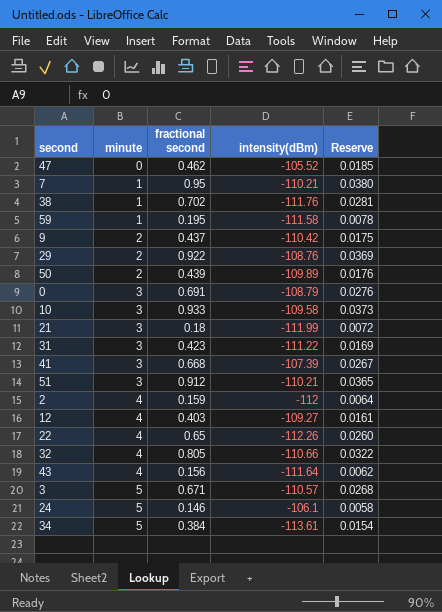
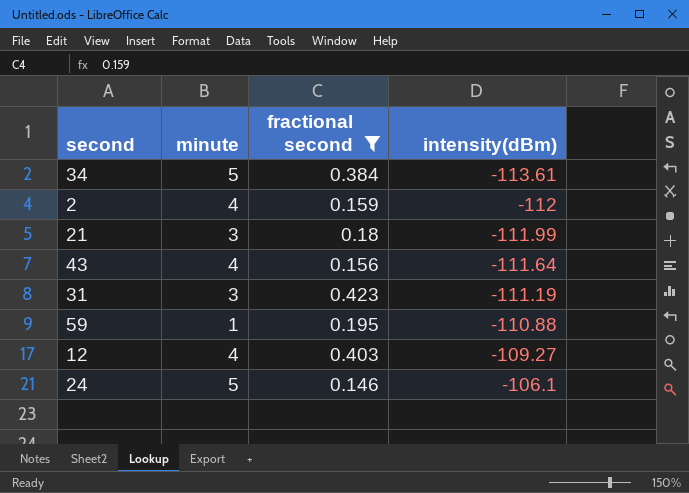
filter: none -> fractional second <= 0.423
row order: minute ascending -> intensity(dBm) ascending
column Reserve | formula: [fractional second] * 0.04 -> none
31 | intensity(dBm): -111.22 -> -111.19
59 | intensity(dBm): -111.58 -> -110.88

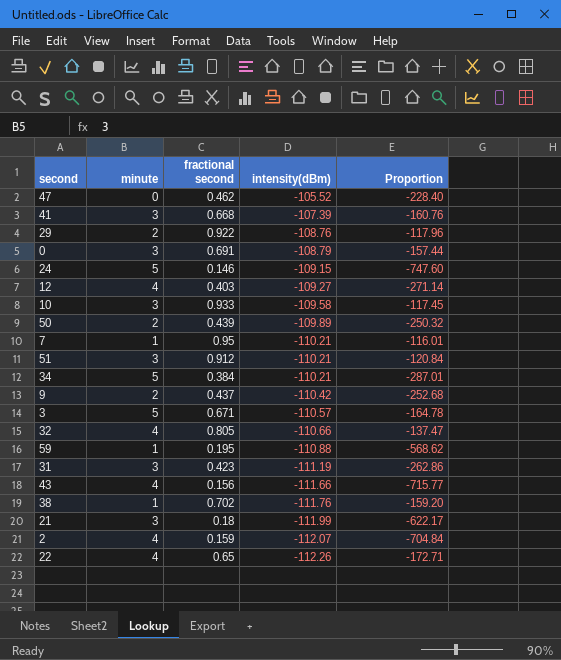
filter: fractional second <= 0.423 -> none
row order: intensity(dBm) ascending -> intensity(dBm) descending
column Proportion | formula: none -> [intensity(dBm)] / [fractional second]
24 | intensity(dBm): -106.1 -> -109.15
34 | intensity(dBm): -113.61 -> -110.21
43 | intensity(dBm): -111.64 -> -111.66
2 | intensity(dBm): -112 -> -112.07

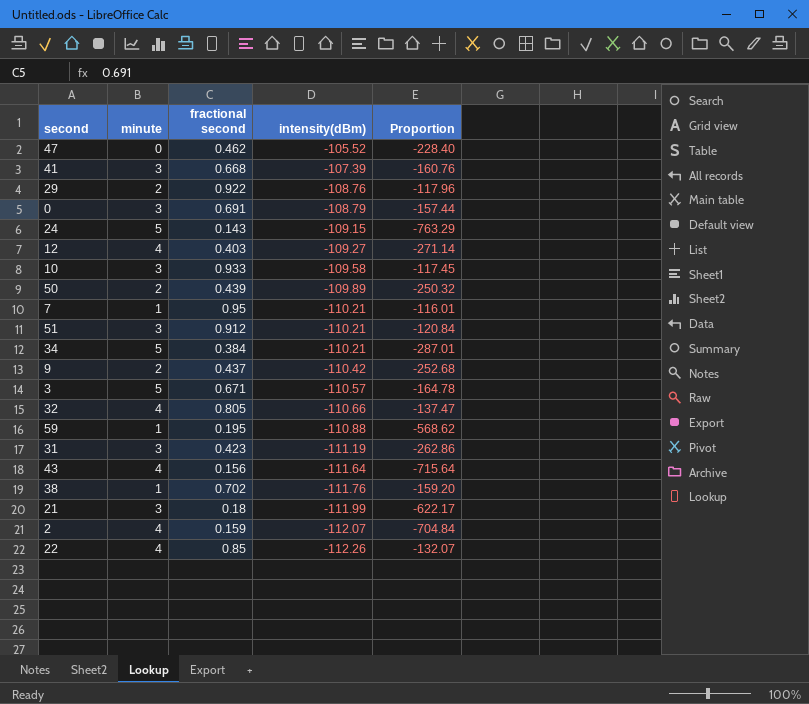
24 | fractional second: 0.146 -> 0.143
24 | Proportion: -747.60 -> -763.29
43 | intensity(dBm): -111.66 -> -111.64
43 | Proportion: -715.77 -> -715.64
22 | fractional second: 0.65 -> 0.85
22 | Proportion: -172.71 -> -132.07

